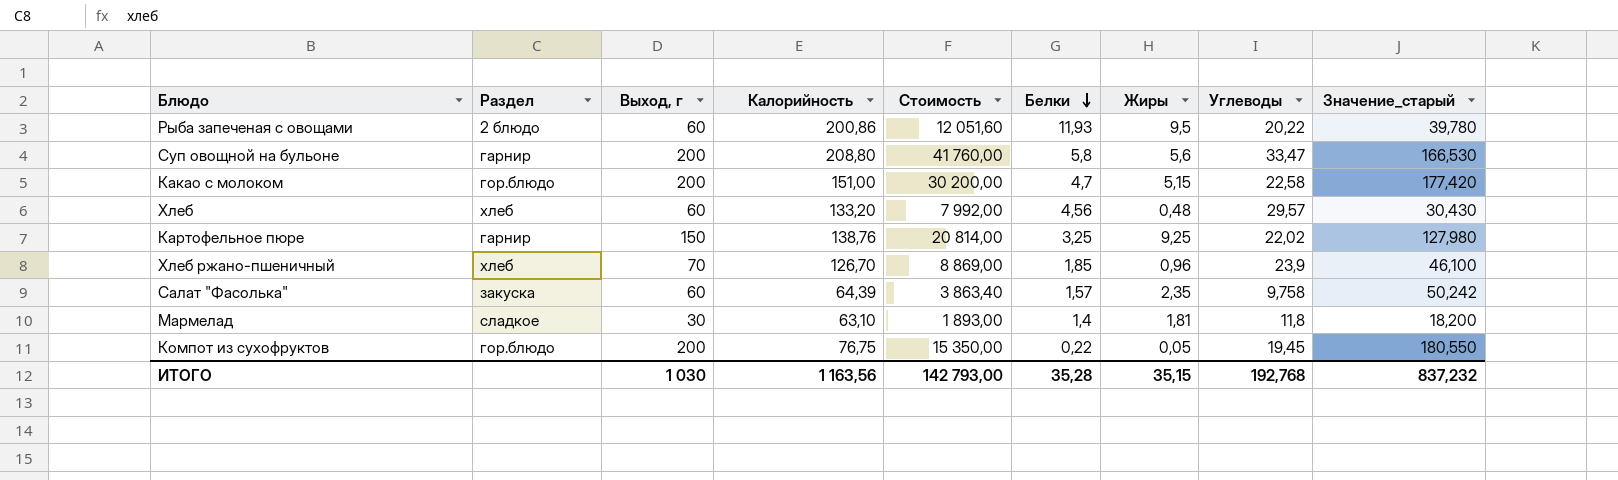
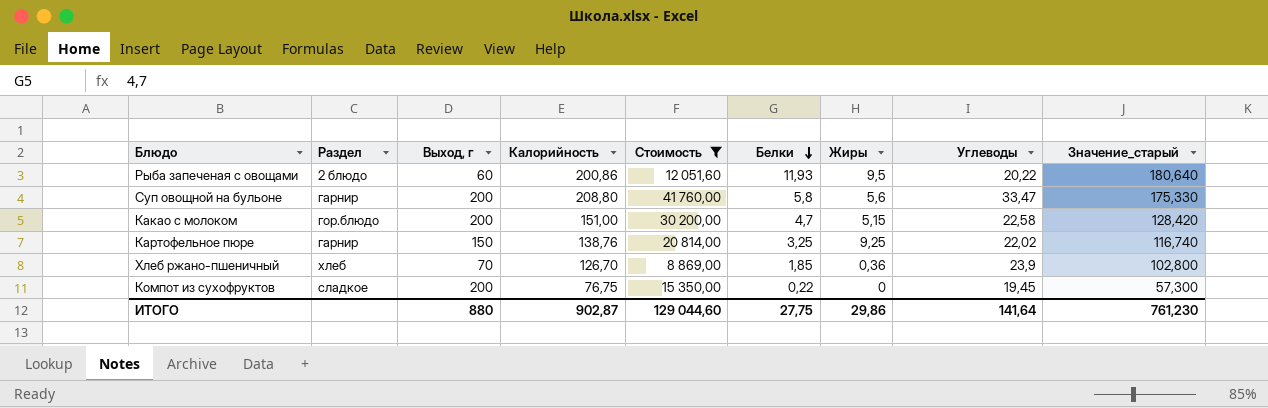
filter: none -> Стоимость >= 8 869,00
column Значение_старый | formula: [Выход, г] - [Углеводы] -> [Калорийность] - [Углеводы]
Хлеб ржано-пшеничный | Жиры: 0,96 -> 0,36
Компот из сухофруктов | Раздел: гор.блюдо -> сладкое
Компот из сухофруктов | Жиры: 0,05 -> 0
ИТОГО | Выход, г: 1 030 -> 880
ИТОГО | Калорийность: 1 163,56 -> 902,87
ИТОГО | Стоимость: 142 793,00 -> 129 044,60
ИТОГО | Белки: 35,28 -> 27,75
ИТОГО | Жиры: 35,15 -> 29,86
ИТОГО | Углеводы: 192,768 -> 141,64
ИТОГО | Значение_старый: 837,232 -> 761,230

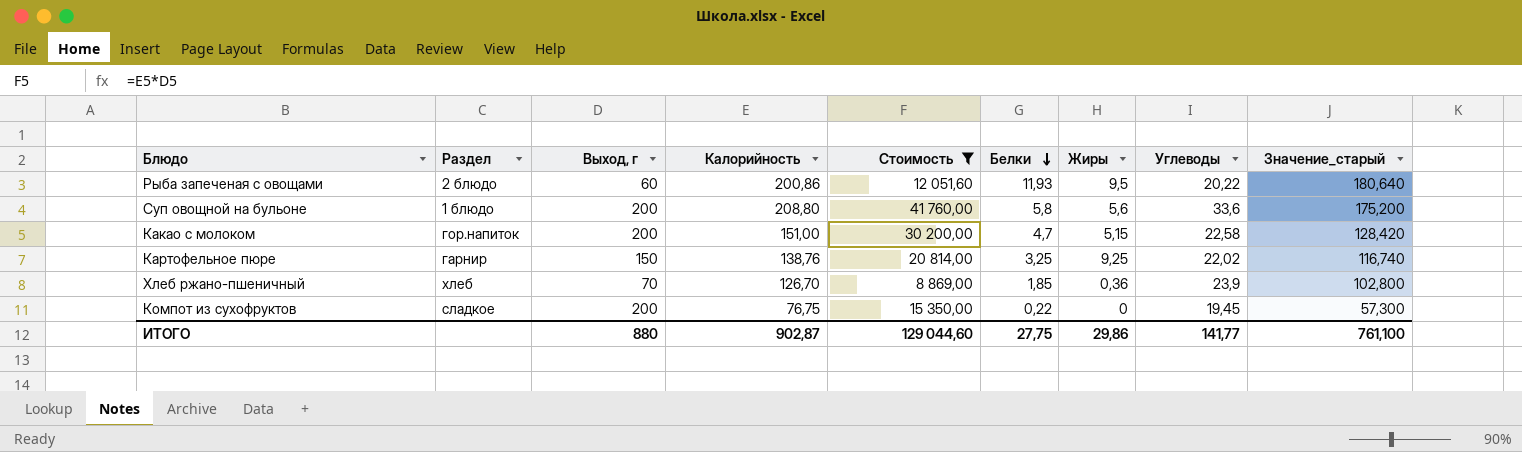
Суп овощной на бульоне | Раздел: гарнир -> 1 блюдо
Суп овощной на бульоне | Углеводы: 33,47 -> 33,6
Суп овощной на бульоне | Значение_старый: 175,330 -> 175,200
Какао с молоком | Раздел: гор.блюдо -> гор.напиток
ИТОГО | Углеводы: 141,64 -> 141,77
ИТОГО | Значение_старый: 761,230 -> 761,100

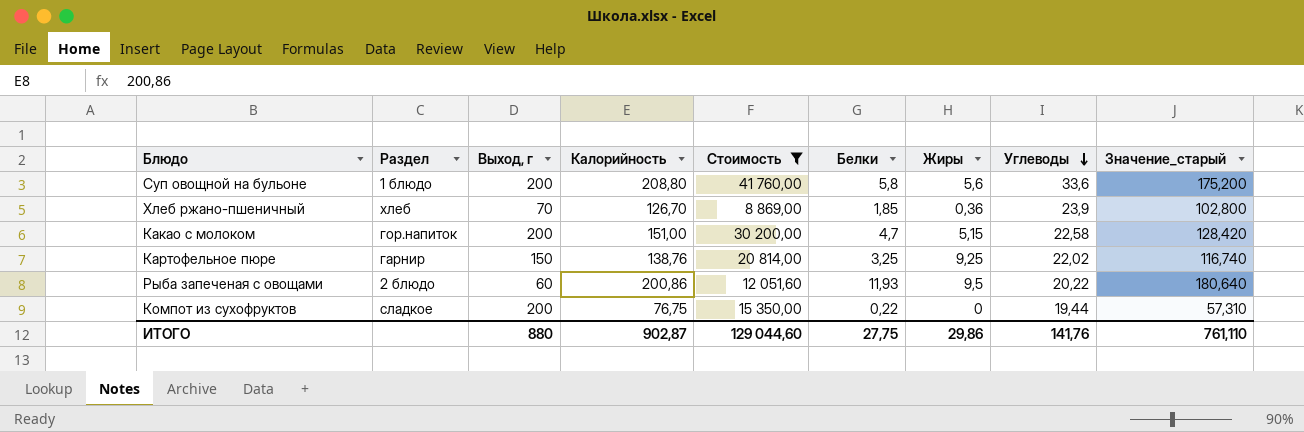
row order: Белки descending -> Углеводы descending
Компот из сухофруктов | Углеводы: 19,45 -> 19,44
Компот из сухофруктов | Значение_старый: 57,300 -> 57,310
ИТОГО | Углеводы: 141,77 -> 141,76
ИТОГО | Значение_старый: 761,100 -> 761,110

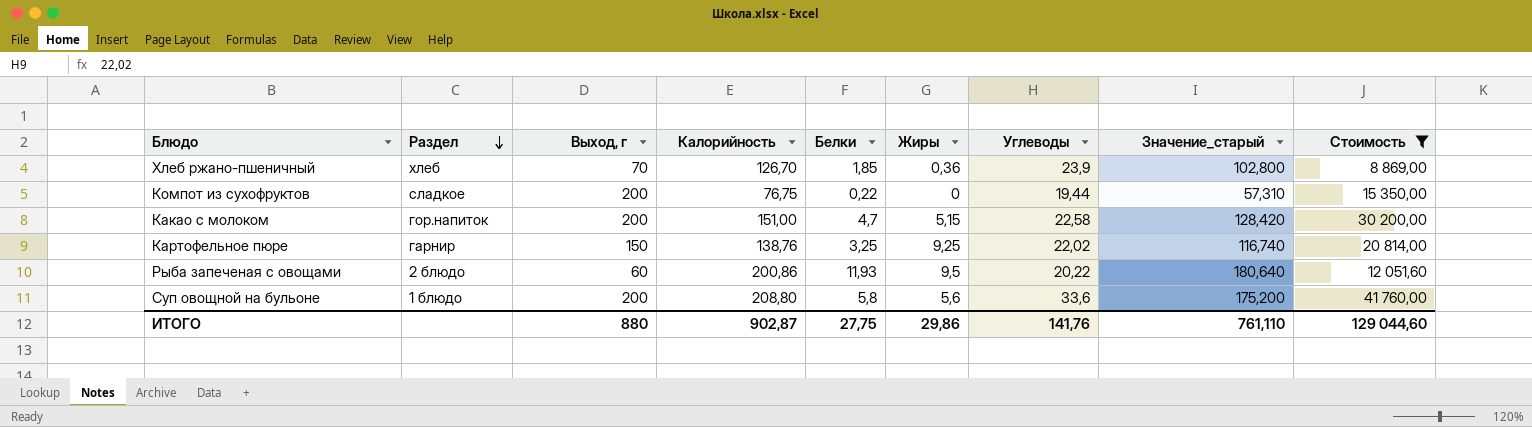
row order: Углеводы descending -> Раздел descending
column Стоимость | position: 5 -> 9

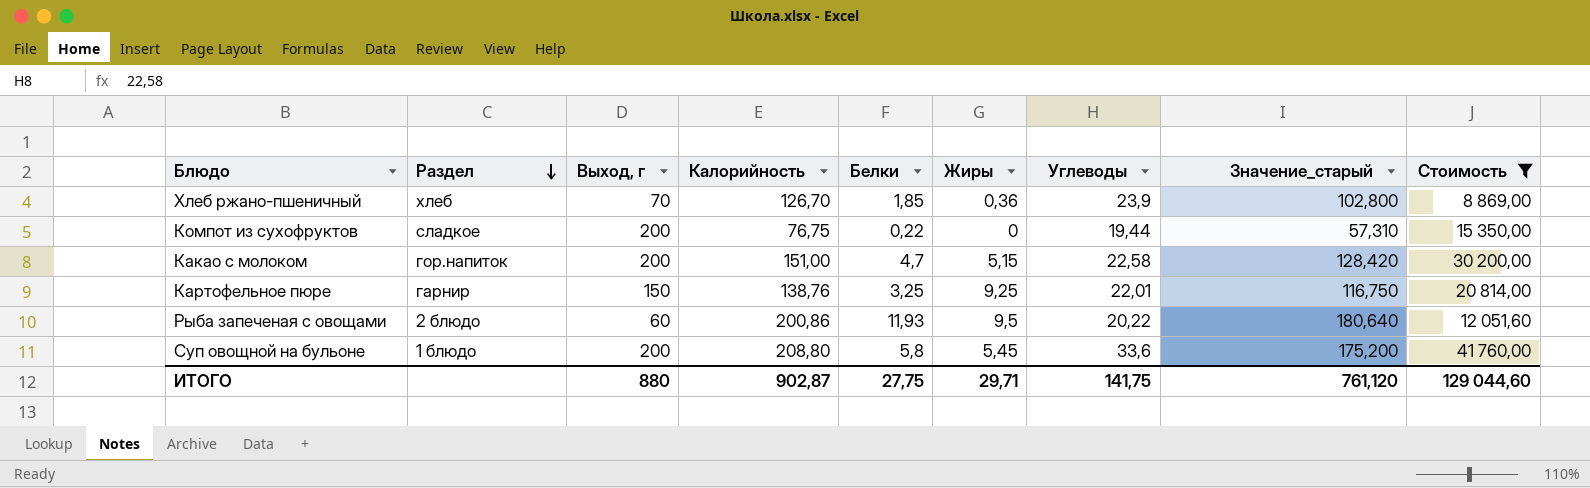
Картофельное пюре | Углеводы: 22,02 -> 22,01
Картофельное пюре | Значение_старый: 116,740 -> 116,750
Суп овощной на бульоне | Жиры: 5,6 -> 5,45
ИТОГО | Жиры: 29,86 -> 29,71
ИТОГО | Углеводы: 141,76 -> 141,75
ИТОГО | Значение_старый: 761,110 -> 761,120

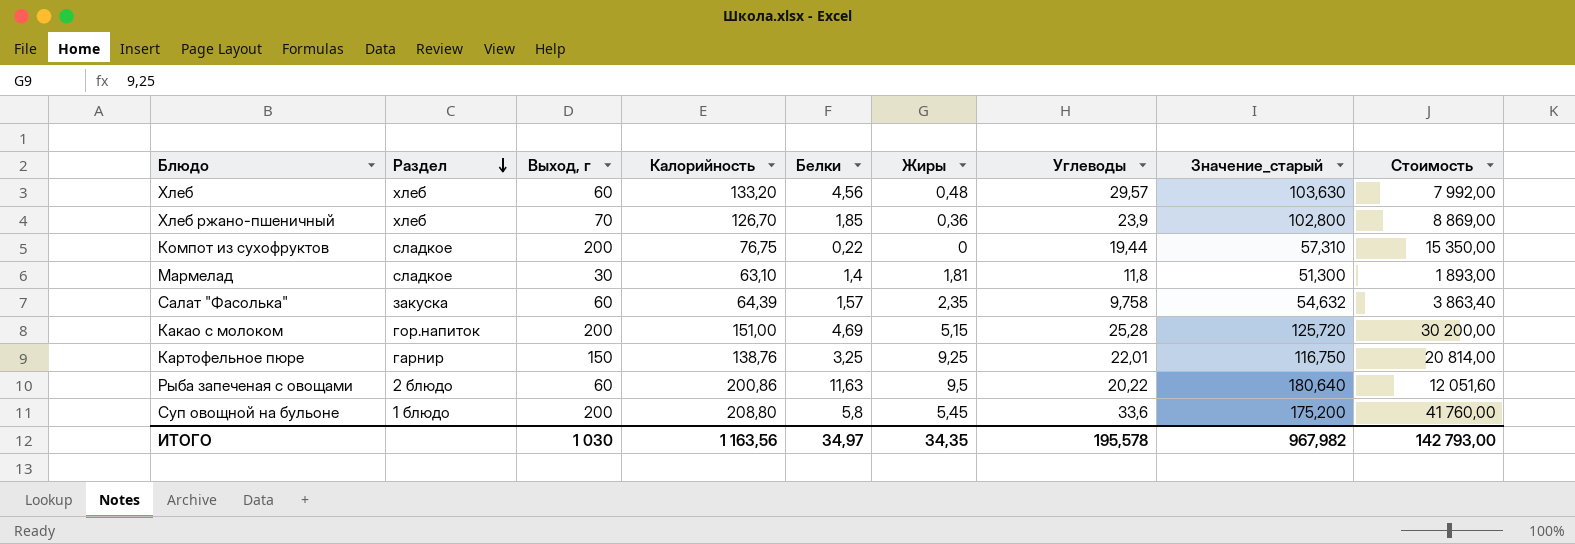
filter: Стоимость >= 8 869,00 -> none
Какао с молоком | Белки: 4,7 -> 4,69
Какао с молоком | Углеводы: 22,58 -> 25,28
Какао с молоком | Значение_старый: 128,420 -> 125,720
Рыба запеченая с овощами | Белки: 11,93 -> 11,63
ИТОГО | Выход, г: 880 -> 1 030
ИТОГО | Калорийность: 902,87 -> 1 163,56
ИТОГО | Белки: 27,75 -> 34,97
ИТОГО | Жиры: 29,71 -> 34,35
ИТОГО | Углеводы: 141,75 -> 195,578
ИТОГО | Значение_старый: 761,120 -> 967,982
ИТОГО | Стоимость: 129 044,60 -> 142 793,00

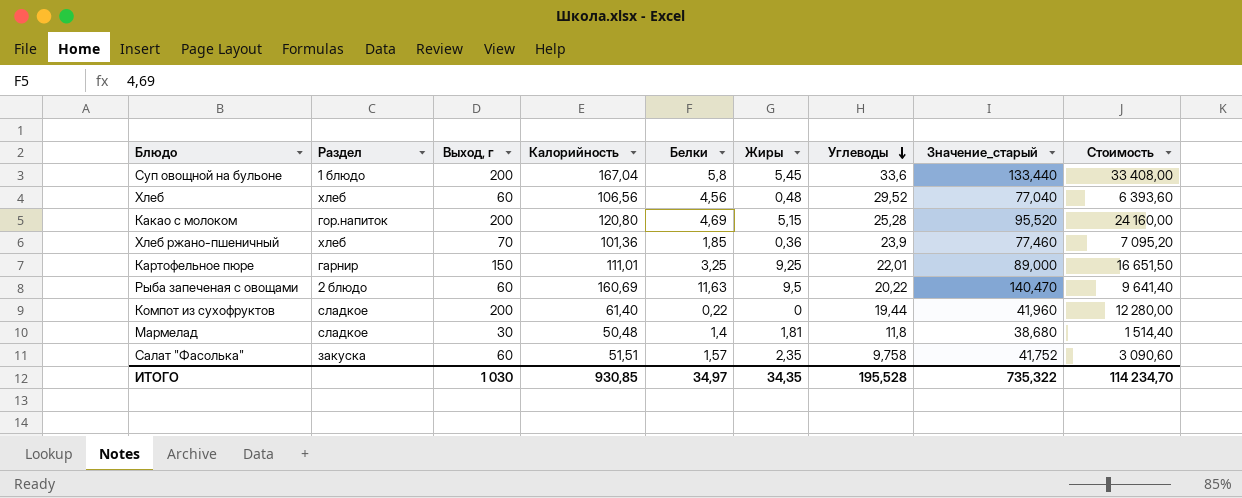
row order: Раздел descending -> Углеводы descending
Суп овощной на бульоне | Калорийность: 208,80 -> 167,04
Суп овощной на бульоне | Значение_старый: 175,200 -> 133,440
Суп овощной на бульоне | Стоимость: 41 760,00 -> 33 408,00
Хлеб | Калорийность: 133,20 -> 106,56
Хлеб | Углеводы: 29,57 -> 29,52
Хлеб | Значение_старый: 103,630 -> 77,040
Хлеб | Стоимость: 7 992,00 -> 6 393,60
Какао с молоком | Калорийность: 151,00 -> 120,80
Какао с молоком | Значение_старый: 125,720 -> 95,520
Какао с молоком | Стоимость: 30 200,00 -> 24 160,00
Хлеб ржано-пшеничный | Калорийность: 126,70 -> 101,36
Хлеб ржано-пшеничный | Значение_старый: 102,800 -> 77,460
Хлеб ржано-пшеничный | Стоимость: 8 869,00 -> 7 095,20
Картофельное пюре | Калорийность: 138,76 -> 111,01
Картофельное пюре | Значение_старый: 116,750 -> 89,000
Картофельное пюре | Стоимость: 20 814,00 -> 16 651,50
Рыба запеченая с овощами | Калорийность: 200,86 -> 160,69
Рыба запеченая с овощами | Значение_старый: 180,640 -> 140,470
Рыба запеченая с овощами | Стоимость: 12 051,60 -> 9 641,40
Компот из сухофруктов | Калорийность: 76,75 -> 61,40
Компот из сухофруктов | Значение_старый: 57,310 -> 41,960
Компот из сухофруктов | Стоимость: 15 350,00 -> 12 280,00
Мармелад | Калорийность: 63,10 -> 50,48
Мармелад | Значение_старый: 51,300 -> 38,680
Мармелад | Стоимость: 1 893,00 -> 1 514,40
Салат "Фасолька" | Калорийность: 64,39 -> 51,51
Салат "Фасолька" | Значение_старый: 54,632 -> 41,752
Салат "Фасолька" | Стоимость: 3 863,40 -> 3 090,60
ИТОГО | Калорийность: 1 163,56 -> 930,85
ИТОГО | Углеводы: 195,578 -> 195,528
ИТОГО | Значение_старый: 967,982 -> 735,322
ИТОГО | Стоимость: 142 793,00 -> 114 234,70

